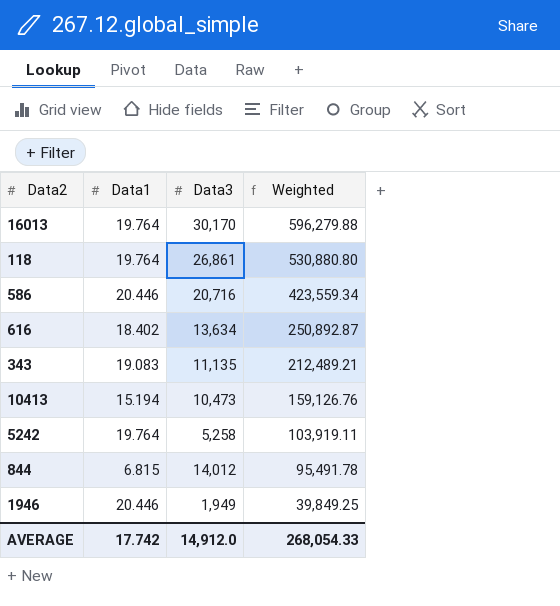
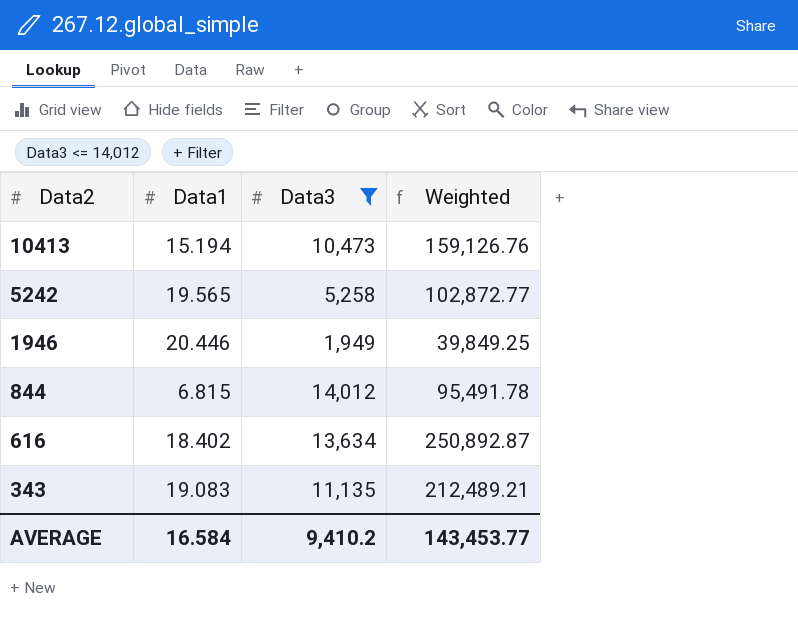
filter: none -> Data3 <= 14,012
row order: Weighted descending -> Data2 descending
5242 | Data1: 19.764 -> 19.565
5242 | Weighted: 103,919.11 -> 102,872.77
AVERAGE | Data1: 17.742 -> 16.584
AVERAGE | Data3: 14,912.0 -> 9,410.2
AVERAGE | Weighted: 268,054.33 -> 143,453.77

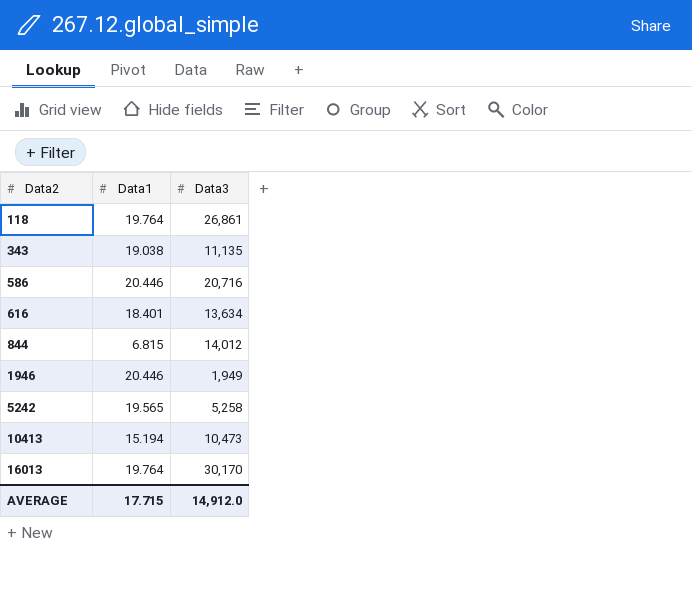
filter: Data3 <= 14,012 -> none
row order: Data2 descending -> Data2 ascending
column Weighted | formula: [Data1] * [Data3] -> none
343 | Data1: 19.083 -> 19.038
616 | Data1: 18.402 -> 18.401
AVERAGE | Data1: 16.584 -> 17.715
AVERAGE | Data3: 9,410.2 -> 14,912.0

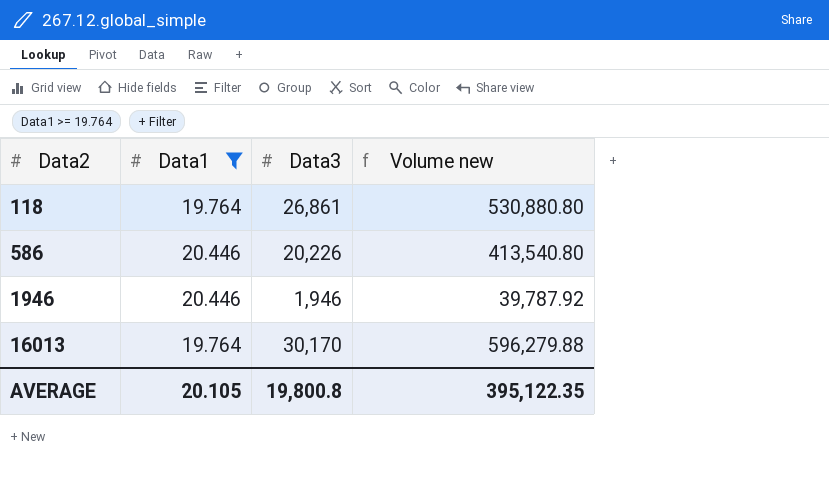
filter: none -> Data1 >= 19.764
column Volume new | formula: none -> [Data1] * [Data3]
586 | Data3: 20,716 -> 20,226
1946 | Data3: 1,949 -> 1,946
AVERAGE | Data1: 17.715 -> 20.105
AVERAGE | Data3: 14,912.0 -> 19,800.8

